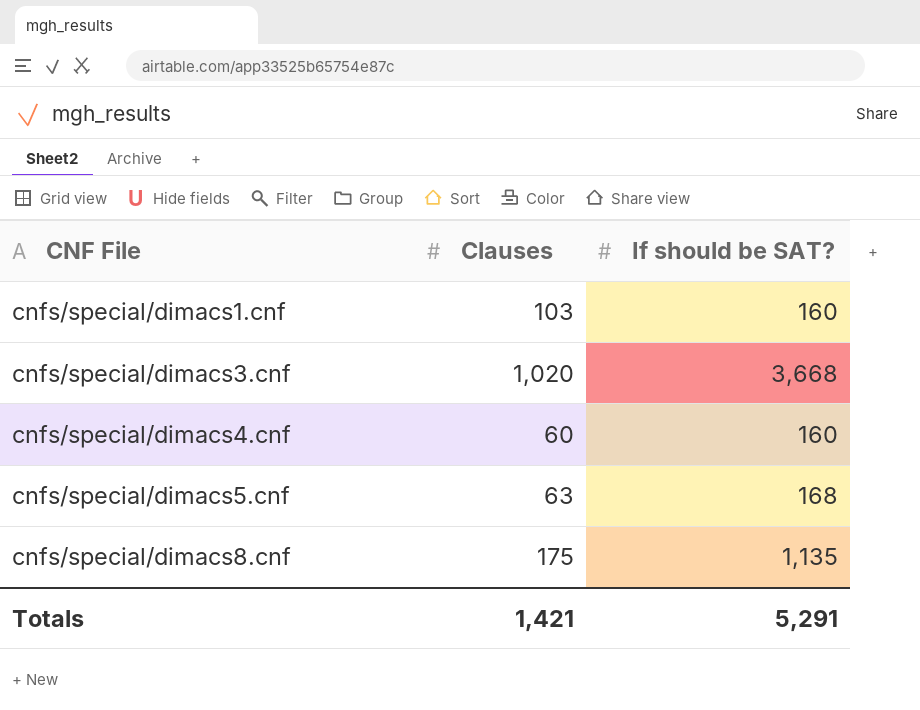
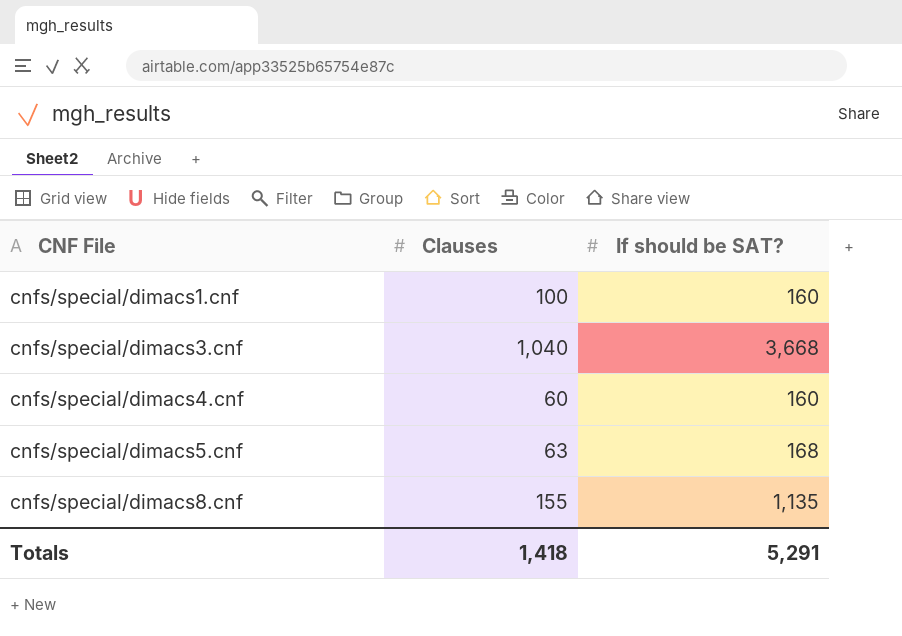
cnfs/special/dimacs1.cnf | Clauses: 103 -> 100
cnfs/special/dimacs3.cnf | Clauses: 1,020 -> 1,040
cnfs/special/dimacs8.cnf | Clauses: 175 -> 155
Totals | Clauses: 1,421 -> 1,418

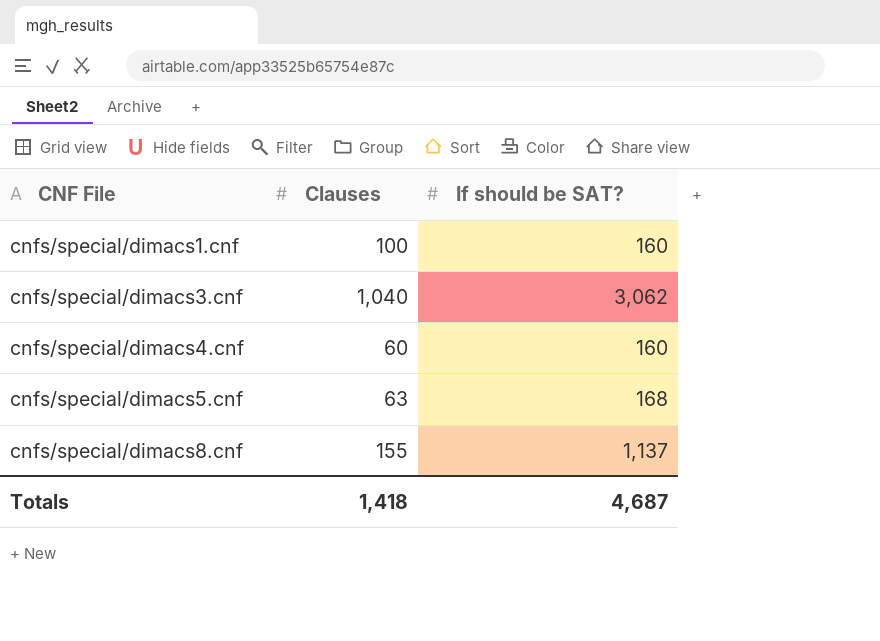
cnfs/special/dimacs3.cnf | If should be SAT?: 3,668 -> 3,062
cnfs/special/dimacs8.cnf | If should be SAT?: 1,135 -> 1,137
Totals | If should be SAT?: 5,291 -> 4,687

